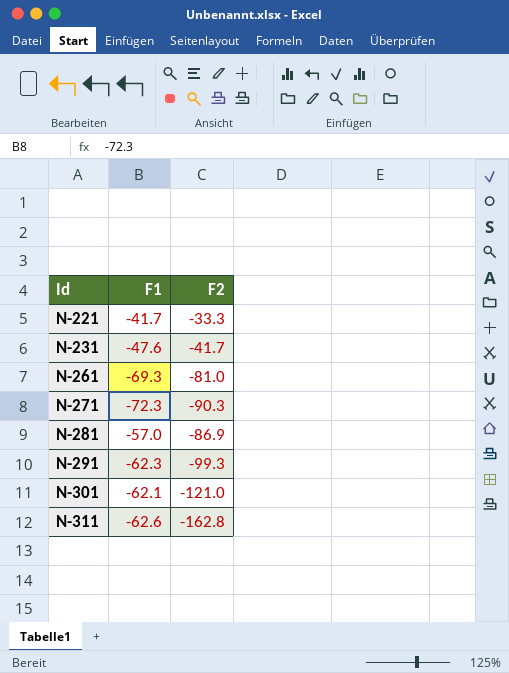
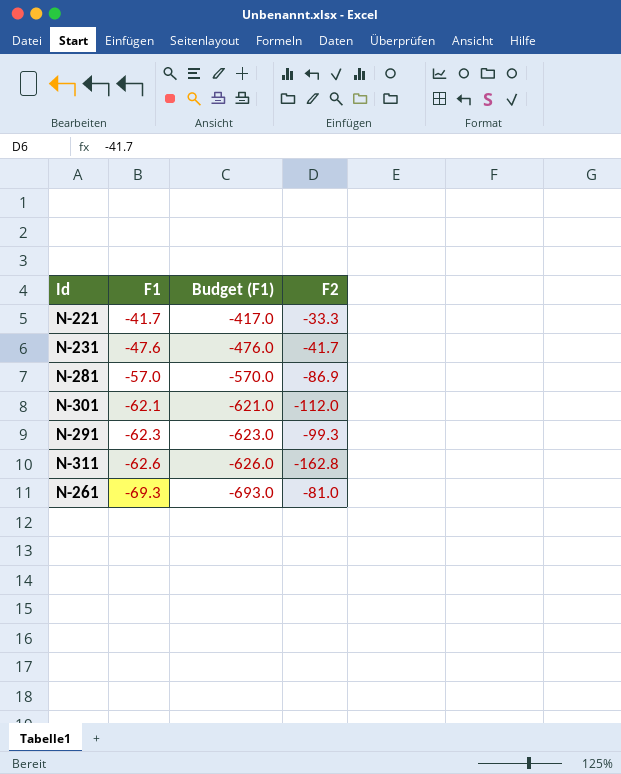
row order: Id ascending -> F1 descending
column Budget (F1) | formula: none -> [F1] * 10
row N-271: -72.3 | -90.3 -> none
N-301 | F2: -121.0 -> -112.0

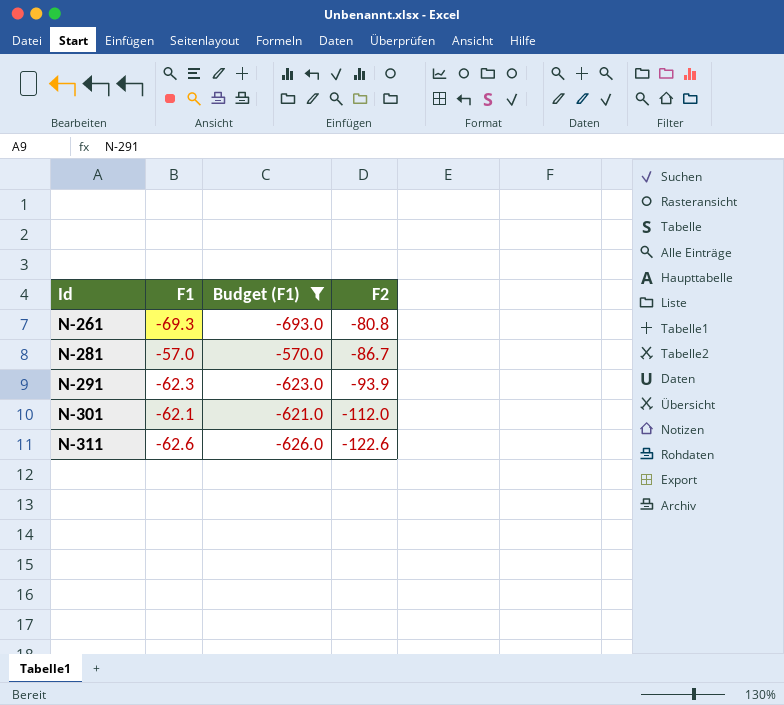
filter: none -> Budget (F1) <= -570.0
row order: F1 descending -> Id ascending
N-261 | F2: -81.0 -> -80.8
N-281 | F2: -86.9 -> -86.7
N-291 | F2: -99.3 -> -93.9
N-311 | F2: -162.8 -> -122.6

